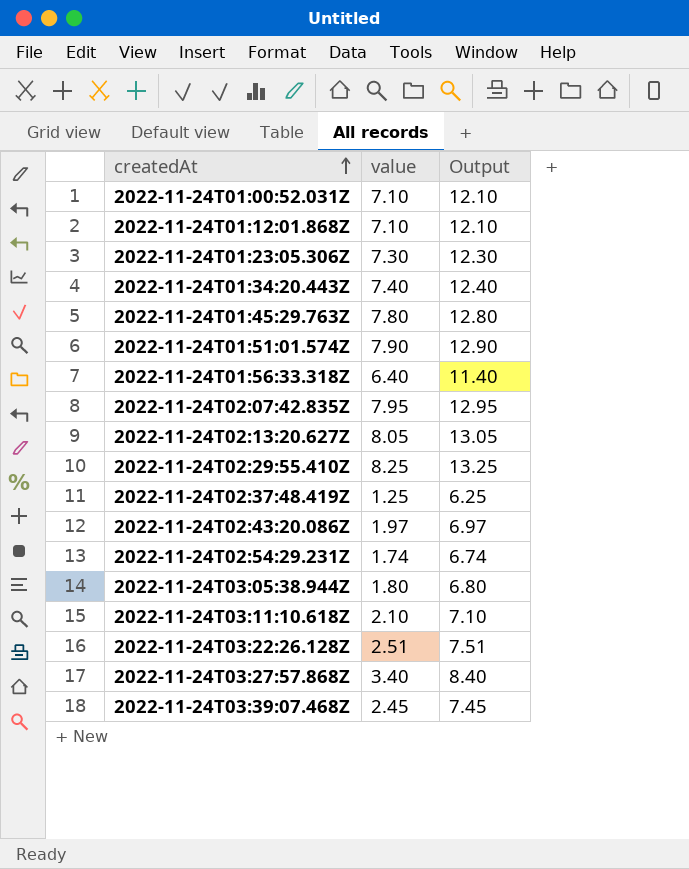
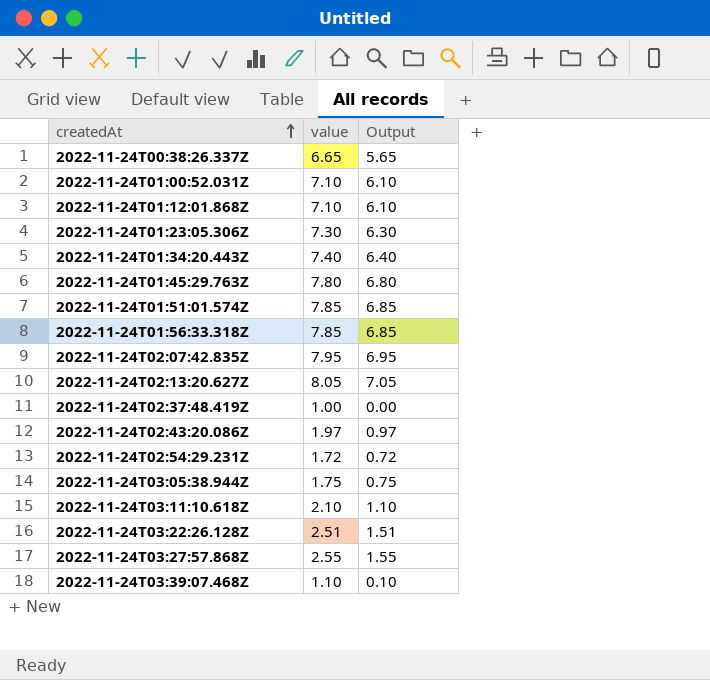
column Output | formula: [value] + 5 -> [value] - 1
row 2022-11-24T02:29:55.410Z: 8.25 | 13.25 -> none
row 2022-11-24T00:38:26.337Z: none -> 6.65 | 5.65
2022-11-24T01:51:01.574Z | value: 7.90 -> 7.85
2022-11-24T01:56:33.318Z | value: 6.40 -> 7.85
2022-11-24T02:37:48.419Z | value: 1.25 -> 1.00
2022-11-24T02:54:29.231Z | value: 1.74 -> 1.72
2022-11-24T03:05:38.944Z | value: 1.80 -> 1.75
2022-11-24T03:27:57.868Z | value: 3.40 -> 2.55
2022-11-24T03:39:07.468Z | value: 2.45 -> 1.10

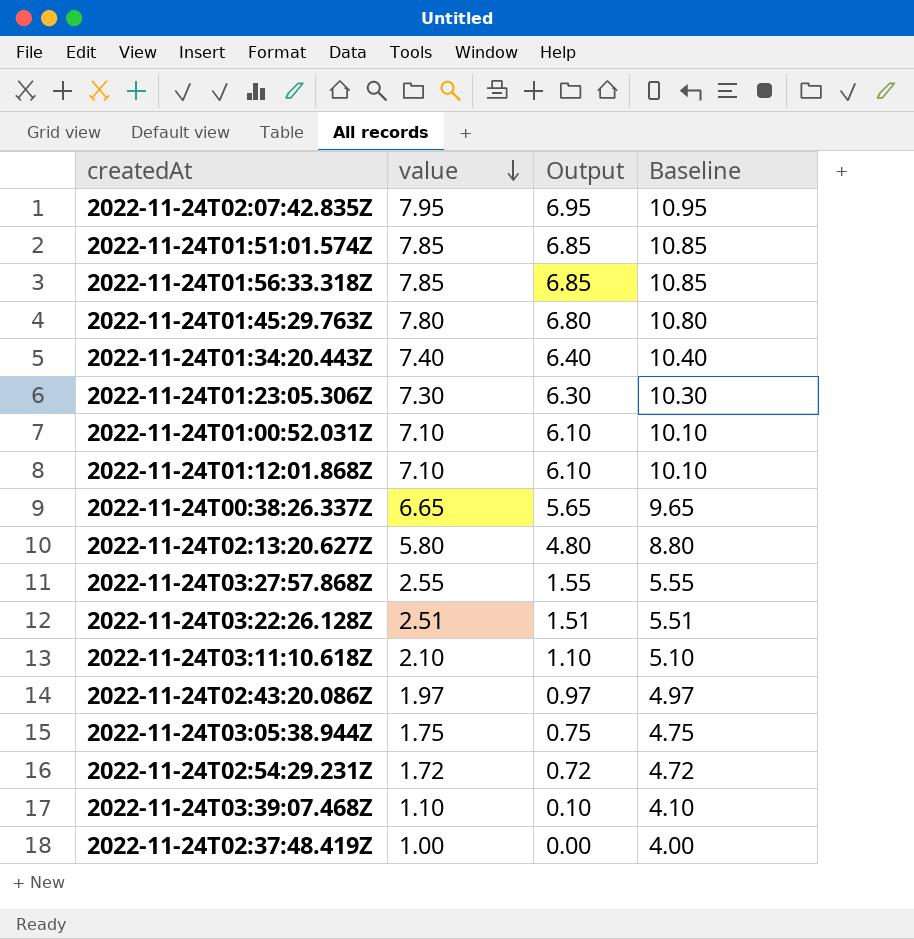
row order: createdAt ascending -> value descending
column Baseline | formula: none -> [value] + 3
2022-11-24T02:13:20.627Z | value: 8.05 -> 5.80
2022-11-24T02:13:20.627Z | Output: 7.05 -> 4.80

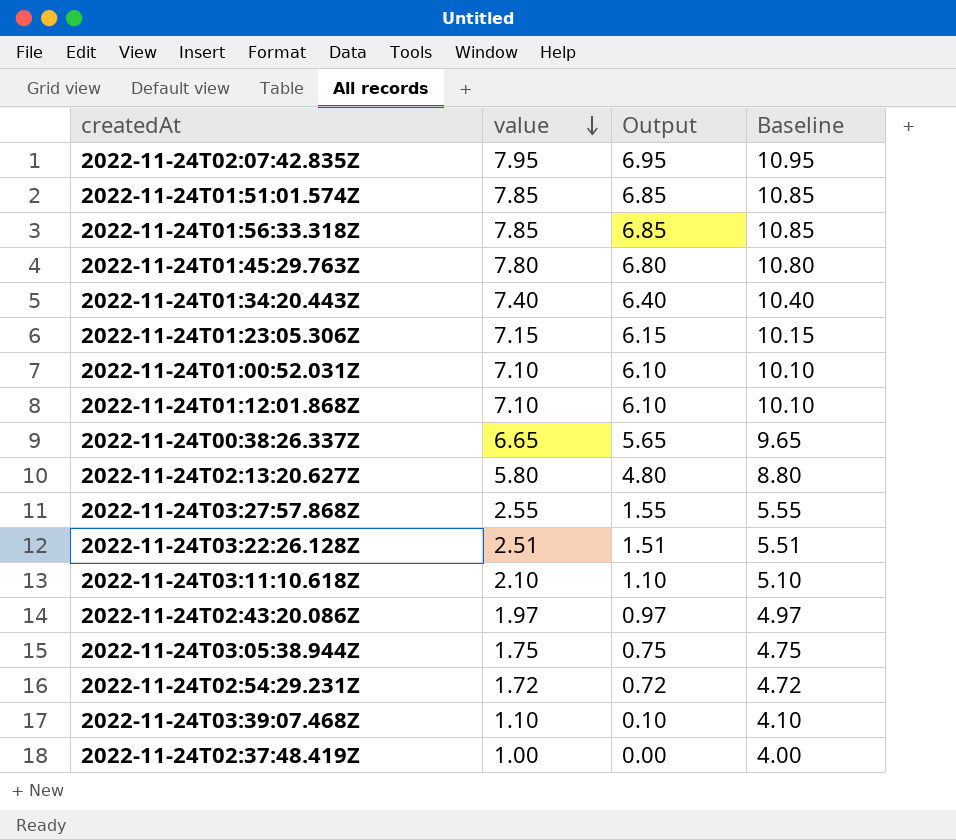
2022-11-24T01:23:05.306Z | value: 7.30 -> 7.15
2022-11-24T01:23:05.306Z | Output: 6.30 -> 6.15
2022-11-24T01:23:05.306Z | Baseline: 10.30 -> 10.15

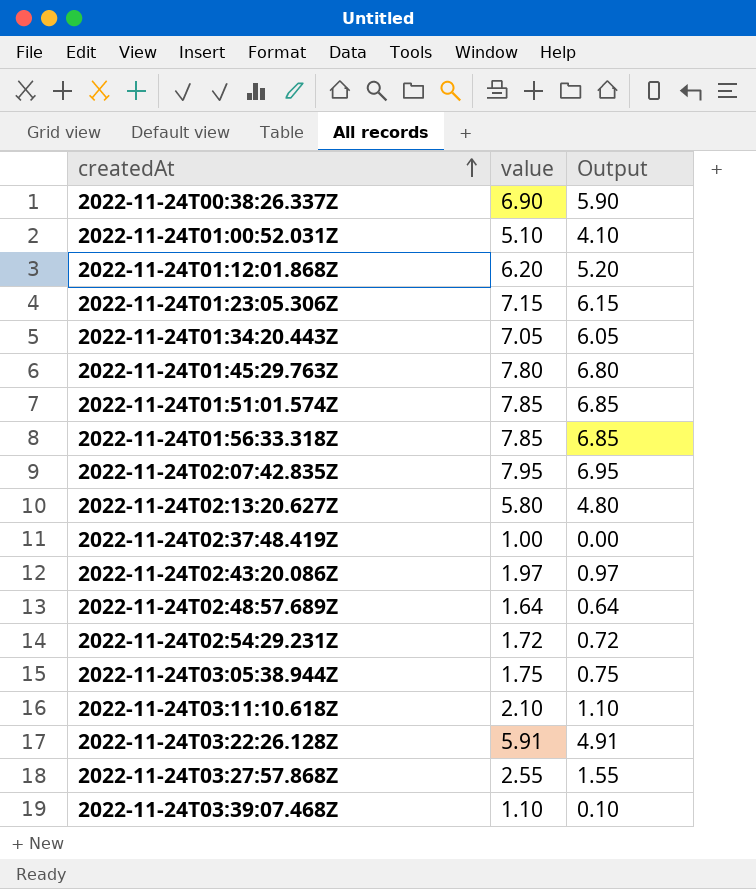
row order: value descending -> createdAt ascending
column Baseline | formula: [value] + 3 -> none
2022-11-24T00:38:26.337Z | value: 6.65 -> 6.90
2022-11-24T00:38:26.337Z | Output: 5.65 -> 5.90
2022-11-24T01:00:52.031Z | value: 7.10 -> 5.10
2022-11-24T01:00:52.031Z | Output: 6.10 -> 4.10
2022-11-24T01:12:01.868Z | value: 7.10 -> 6.20
2022-11-24T01:12:01.868Z | Output: 6.10 -> 5.20
2022-11-24T01:34:20.443Z | value: 7.40 -> 7.05
2022-11-24T01:34:20.443Z | Output: 6.40 -> 6.05
row 2022-11-24T02:48:57.689Z: none -> 1.64 | 0.64
2022-11-24T03:22:26.128Z | value: 2.51 -> 5.91
2022-11-24T03:22:26.128Z | Output: 1.51 -> 4.91

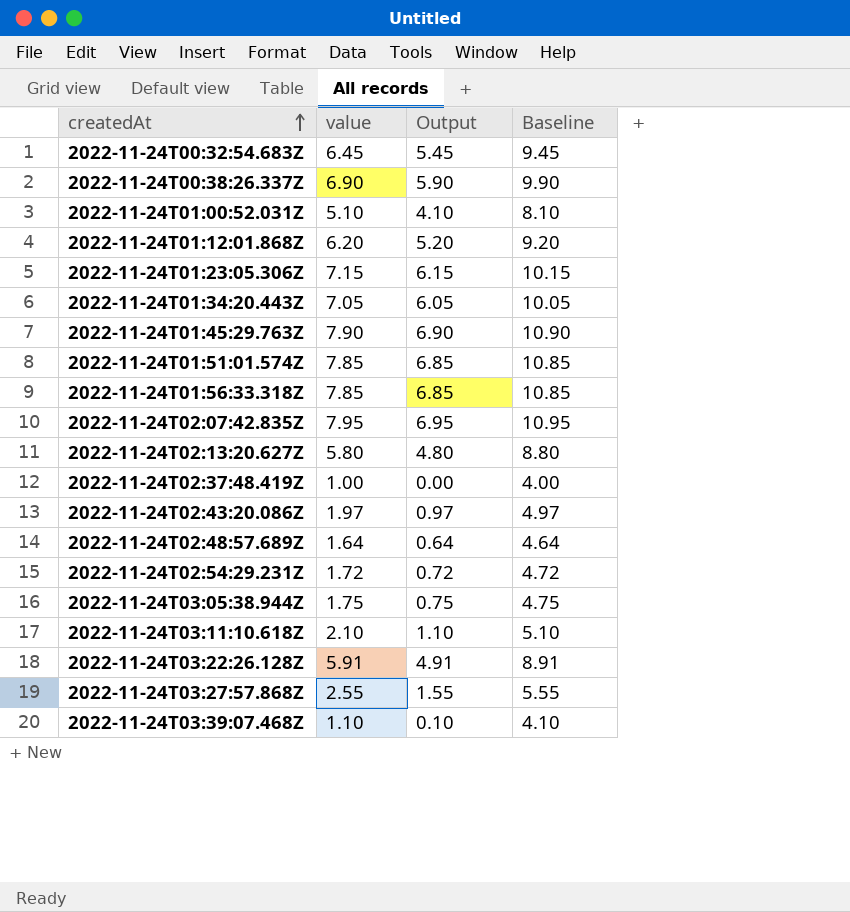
column Baseline | formula: none -> [value] + 3
row 2022-11-24T00:32:54.683Z: none -> 6.45 | 5.45 | 9.45
2022-11-24T01:45:29.763Z | value: 7.80 -> 7.90
2022-11-24T01:45:29.763Z | Output: 6.80 -> 6.90

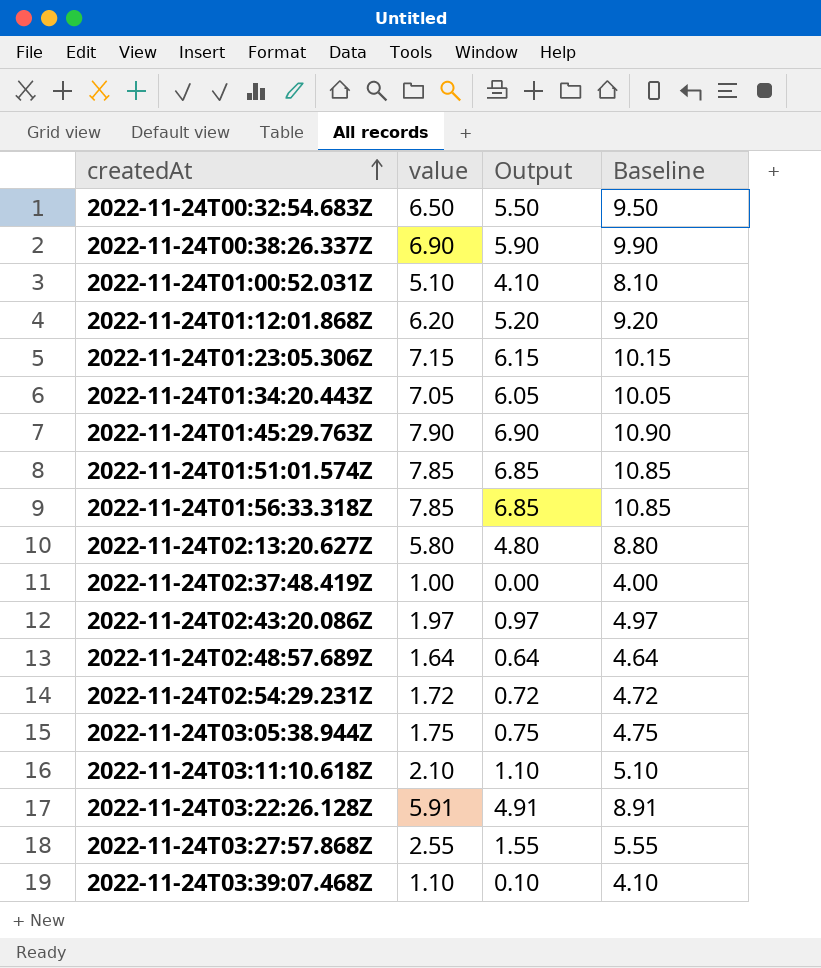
row 2022-11-24T02:07:42.835Z: 7.95 | 6.95 | 10.95 -> none
2022-11-24T00:32:54.683Z | value: 6.45 -> 6.50
2022-11-24T00:32:54.683Z | Output: 5.45 -> 5.50
2022-11-24T00:32:54.683Z | Baseline: 9.45 -> 9.50

